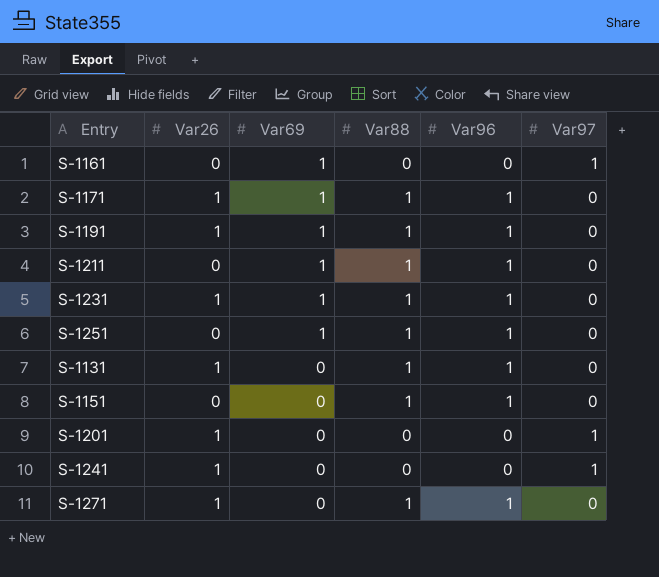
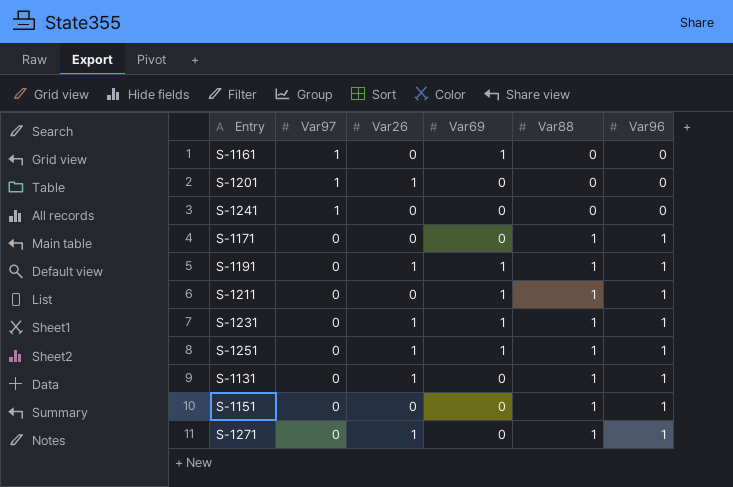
row order: Var69 descending -> Var97 descending
column Var97 | position: 6 -> 2
S-1241 | Var26: 1 -> 0
S-1171 | Var26: 1 -> 0
S-1171 | Var69: 1 -> 0
S-1251 | Var26: 0 -> 1

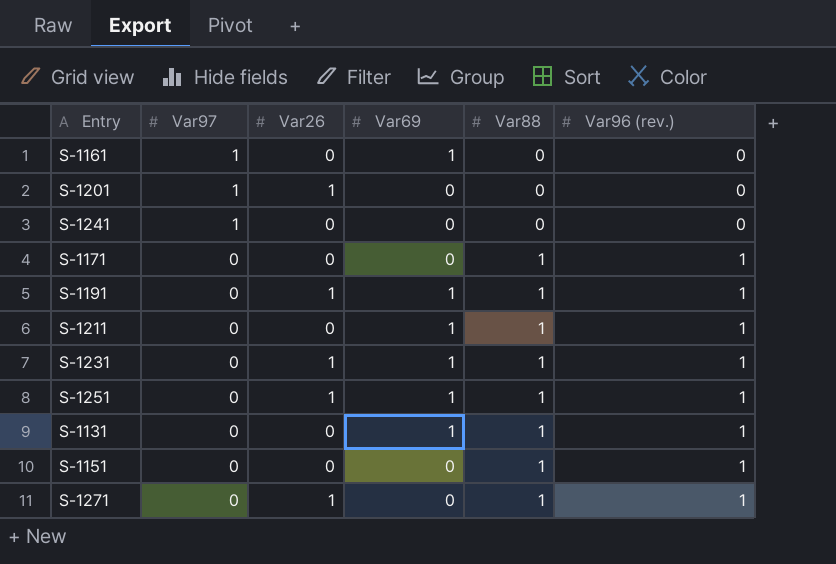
column name: Var96 -> Var96 (rev.)
S-1131 | Var26: 1 -> 0
S-1131 | Var69: 0 -> 1

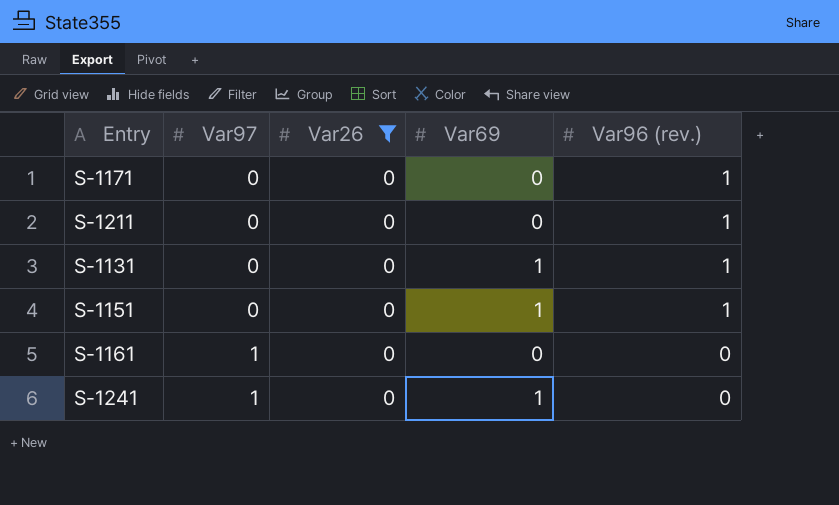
filter: none -> Var26 = 0
row order: Var97 descending -> Var97 ascending
column Var88 | position: 5 -> none
S-1211 | Var69: 1 -> 0
S-1151 | Var69: 0 -> 1
S-1161 | Var69: 1 -> 0
S-1241 | Var69: 0 -> 1

